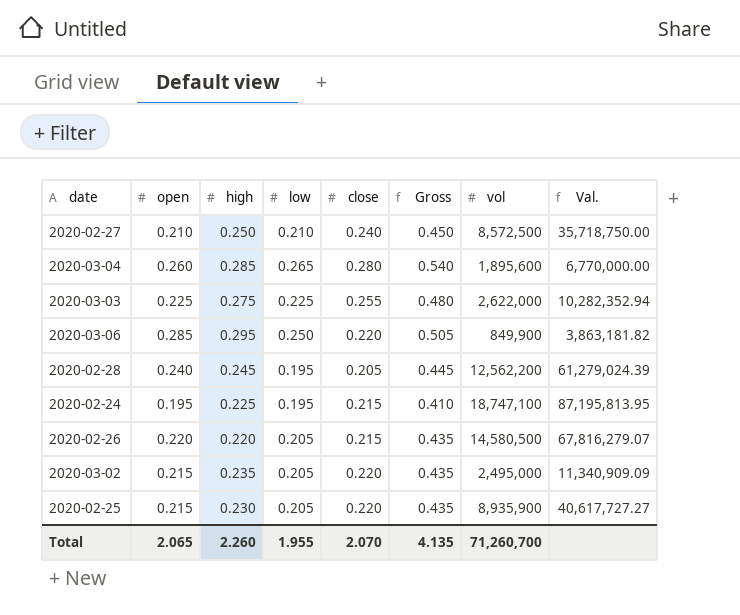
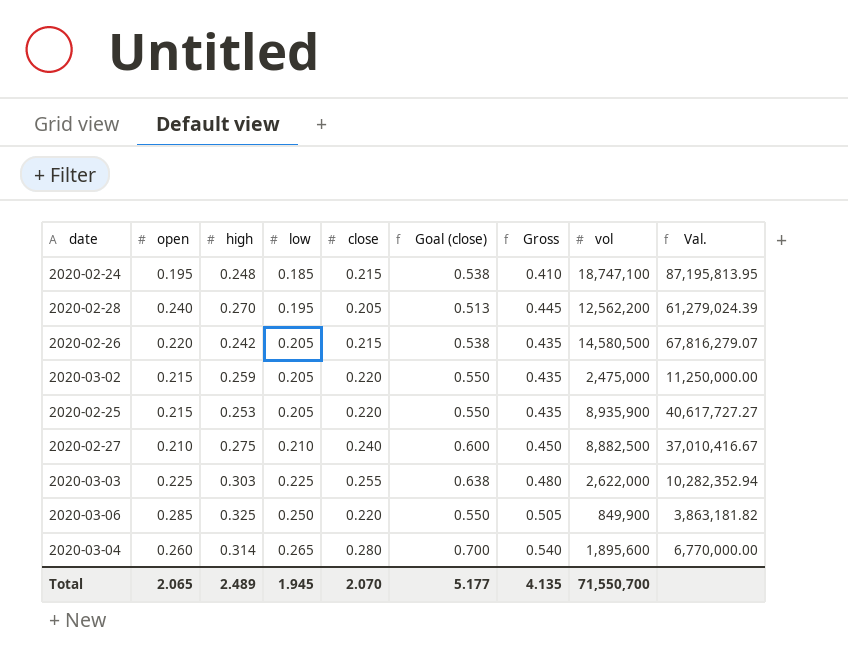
row order: none -> low ascending
column Goal (close) | formula: none -> [close] * 2.5
2020-02-24 | high: 0.225 -> 0.248
2020-02-24 | low: 0.195 -> 0.185
2020-02-28 | high: 0.245 -> 0.270
2020-02-26 | high: 0.220 -> 0.242
2020-03-02 | high: 0.235 -> 0.259
2020-03-02 | vol: 2,495,000 -> 2,475,000
2020-03-02 | Val.: 11,340,909.09 -> 11,250,000.00
2020-02-25 | high: 0.230 -> 0.253
2020-02-27 | high: 0.250 -> 0.275
2020-02-27 | vol: 8,572,500 -> 8,882,500
2020-02-27 | Val.: 35,718,750.00 -> 37,010,416.67
2020-03-03 | high: 0.275 -> 0.303
2020-03-06 | high: 0.295 -> 0.325
2020-03-04 | high: 0.285 -> 0.314
Total | high: 2.260 -> 2.489
Total | low: 1.955 -> 1.945
Total | vol: 71,260,700 -> 71,550,700

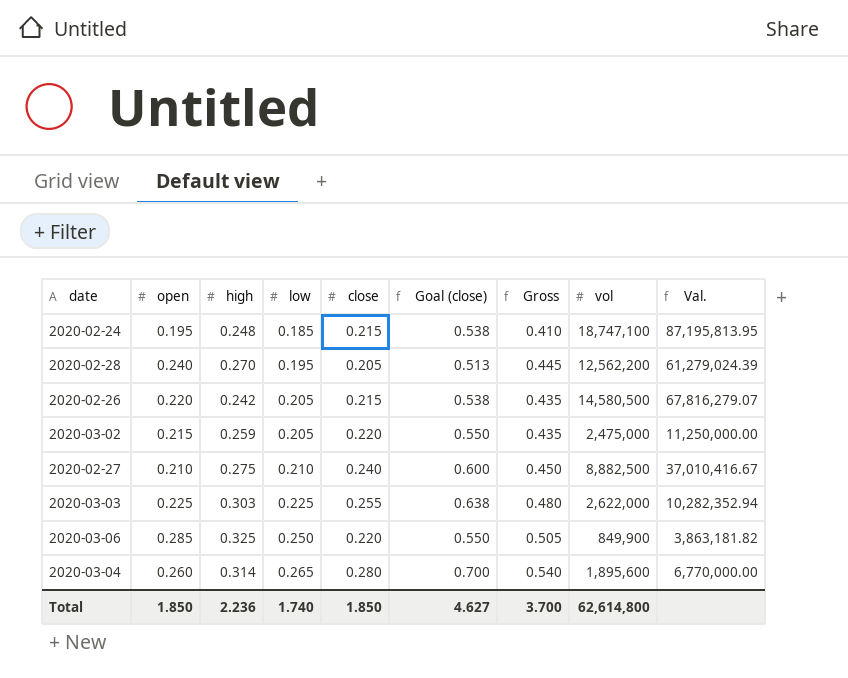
row 2020-02-25: 0.215 | 0.253 | 0.205 | 0.220 | 0.550 | 0.435 | 8,935,900 | 40,617,727.27 -> none
Total | open: 2.065 -> 1.850
Total | high: 2.489 -> 2.236
Total | low: 1.945 -> 1.740
Total | close: 2.070 -> 1.850
Total | Goal (close): 5.177 -> 4.627
Total | Gross: 4.135 -> 3.700
Total | vol: 71,550,700 -> 62,614,800

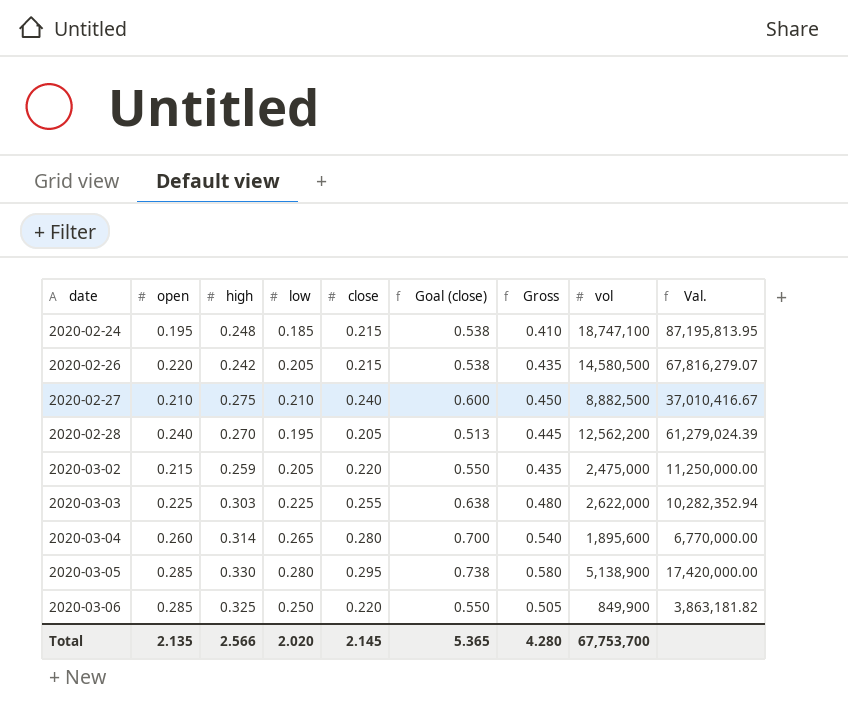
row order: low ascending -> date ascending
row 2020-03-05: none -> 0.285 | 0.330 | 0.280 | 0.295 | 0.738 | 0.580 | 5,138,900 | 17,420,000.00
Total | open: 1.850 -> 2.135
Total | high: 2.236 -> 2.566
Total | low: 1.740 -> 2.020
Total | close: 1.850 -> 2.145
Total | Goal (close): 4.627 -> 5.365
Total | Gross: 3.700 -> 4.280
Total | vol: 62,614,800 -> 67,753,700

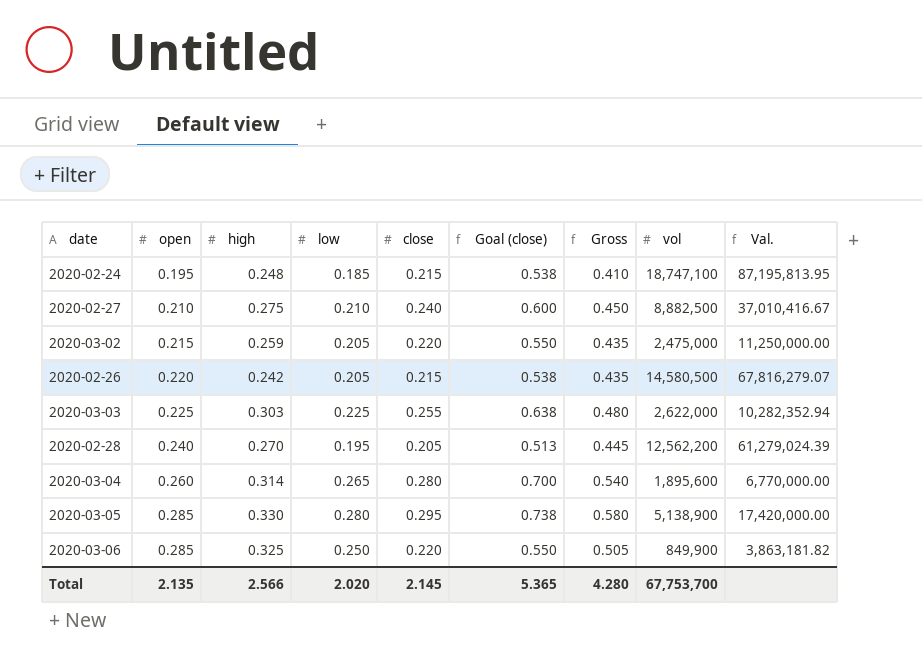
row order: date ascending -> open ascending

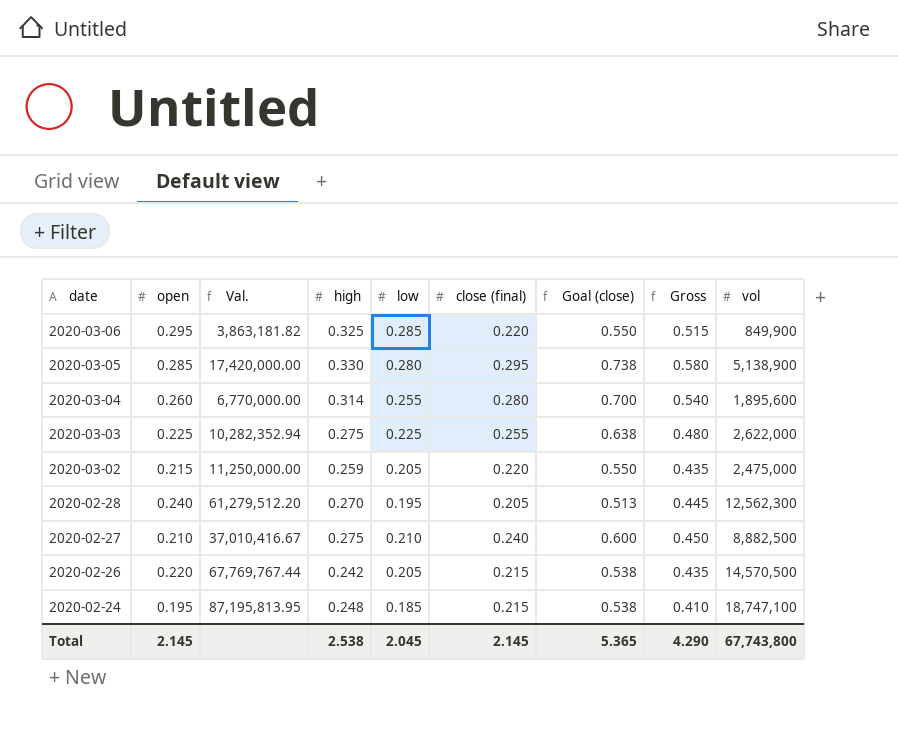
row order: open ascending -> date descending
column Val. | position: 9 -> 3
column name: close -> close (final)
2020-03-06 | open: 0.285 -> 0.295
2020-03-06 | low: 0.250 -> 0.285
2020-03-06 | Gross: 0.505 -> 0.515
2020-03-04 | low: 0.265 -> 0.255
2020-03-03 | high: 0.303 -> 0.275
2020-02-28 | Val.: 61,279,024.39 -> 61,279,512.20
2020-02-28 | vol: 12,562,200 -> 12,562,300
2020-02-26 | Val.: 67,816,279.07 -> 67,769,767.44
2020-02-26 | vol: 14,580,500 -> 14,570,500
Total | open: 2.135 -> 2.145
Total | high: 2.566 -> 2.538
Total | low: 2.020 -> 2.045
Total | Gross: 4.280 -> 4.290
Total | vol: 67,753,700 -> 67,743,800

